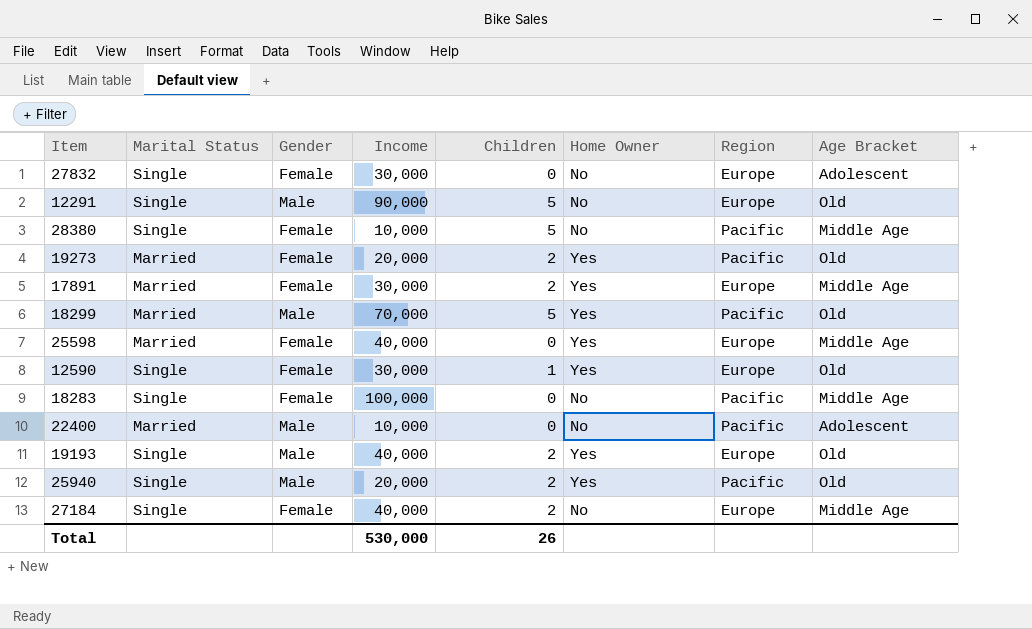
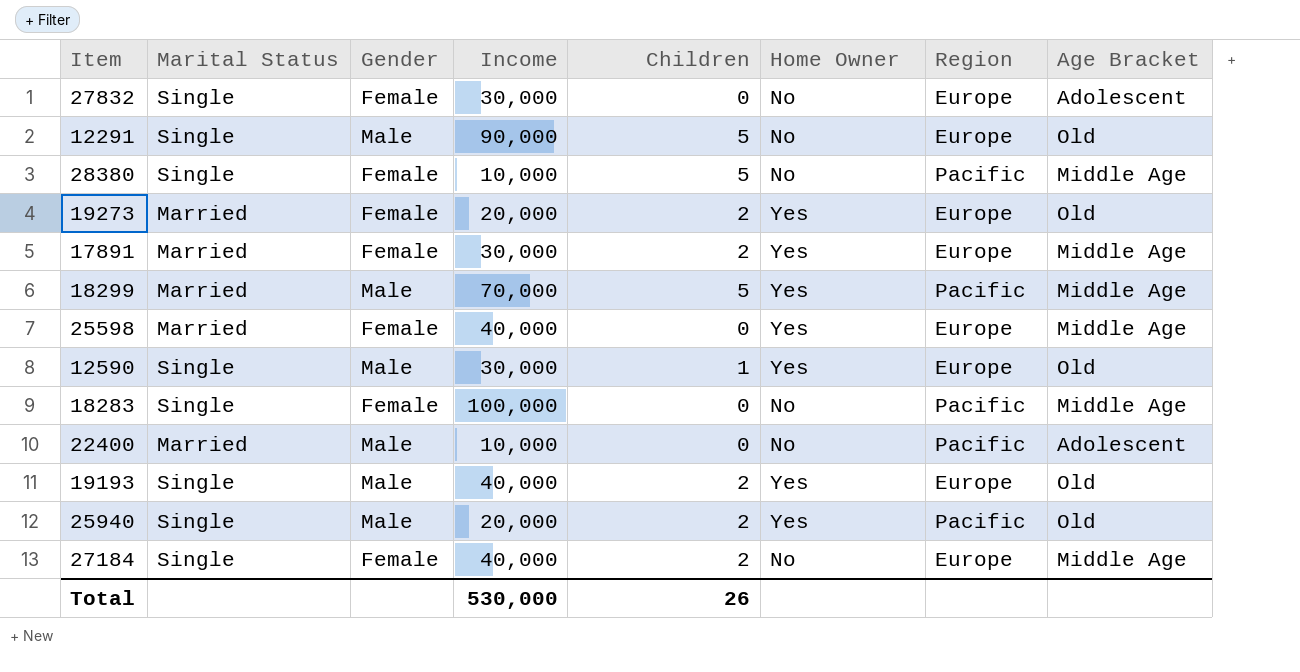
19273 | Region: Pacific -> Europe
18299 | Age Bracket: Old -> Middle Age
12590 | Gender: Female -> Male

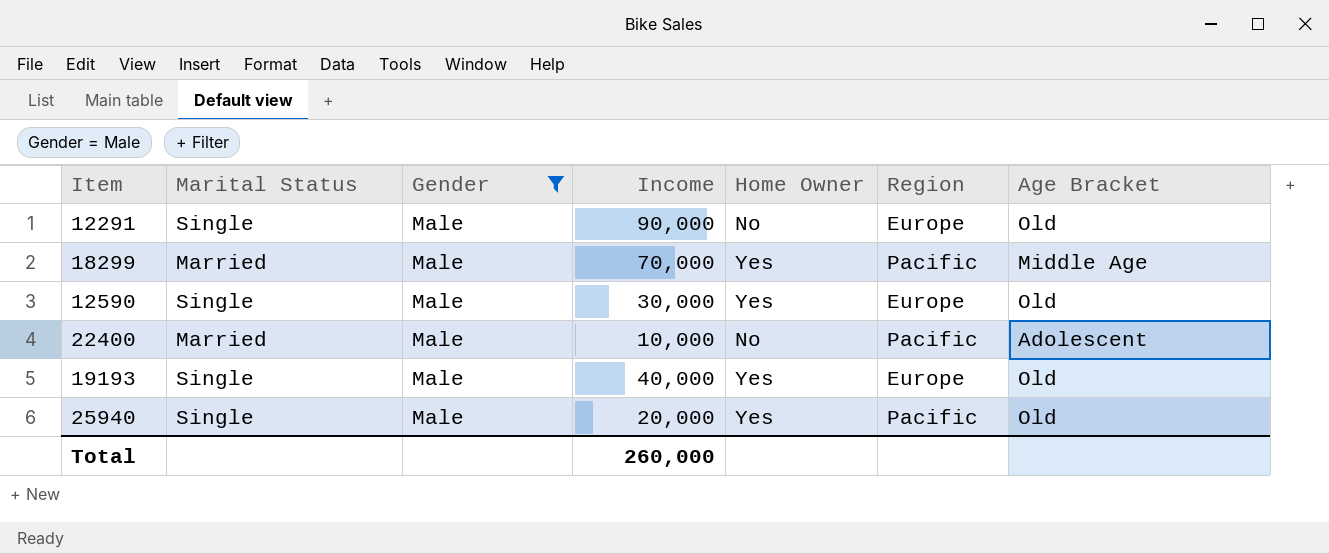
filter: none -> Gender = Male
column Children | position: 5 -> none
Total | Income: 530,000 -> 260,000

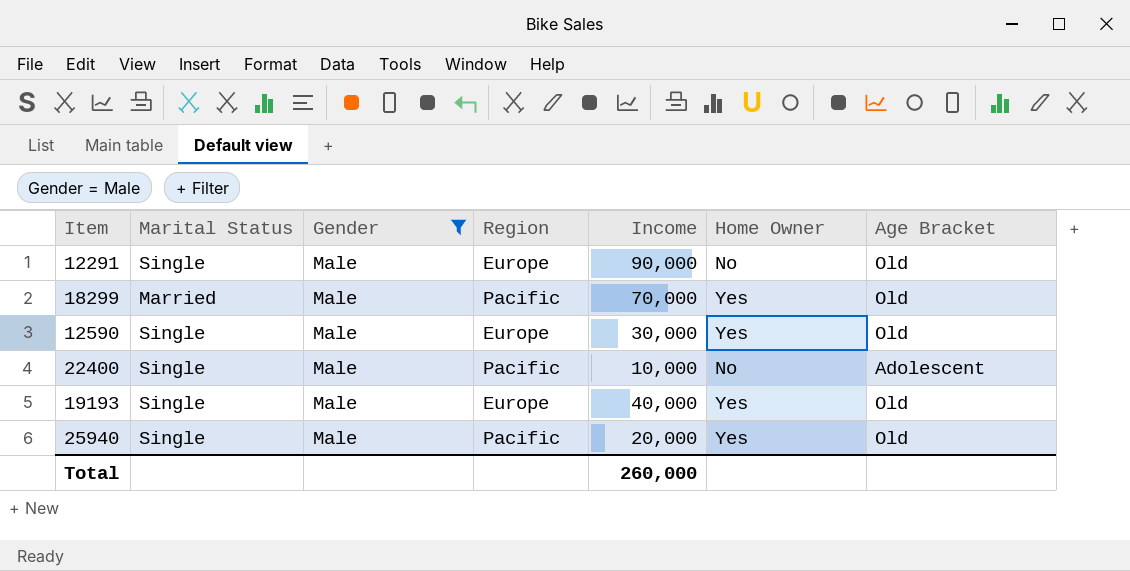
column Region | position: 6 -> 4
18299 | Age Bracket: Middle Age -> Old
22400 | Marital Status: Married -> Single

